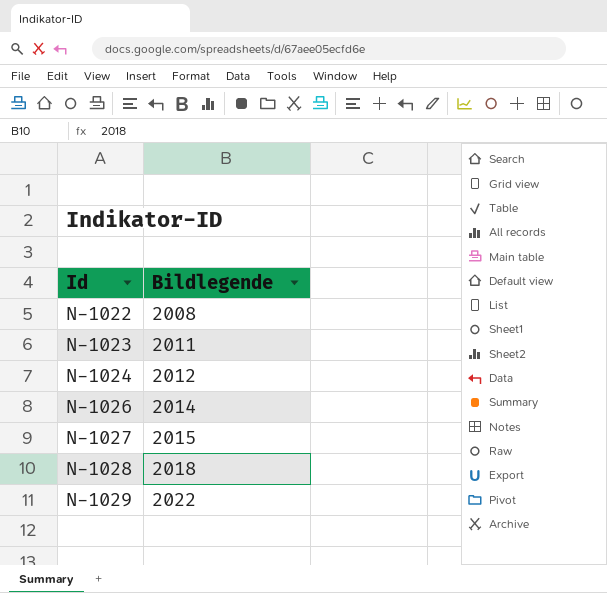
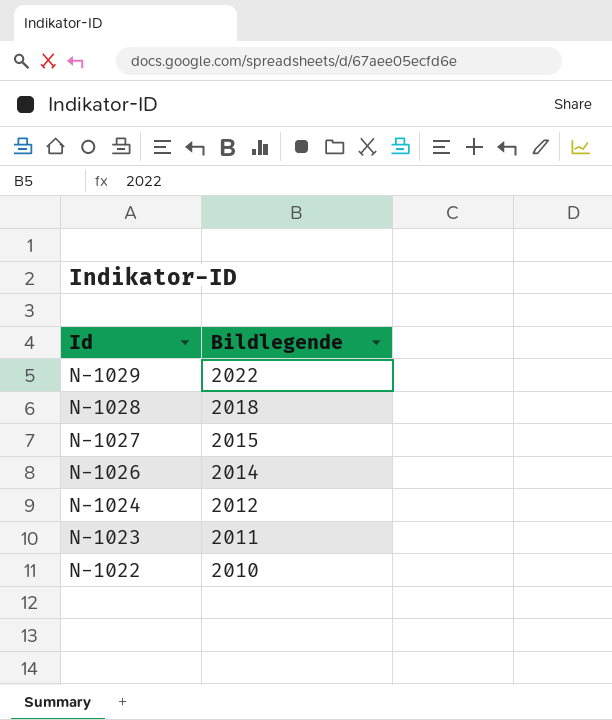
row order: Id ascending -> Id descending
N-1022 | Bildlegende: 2008 -> 2010

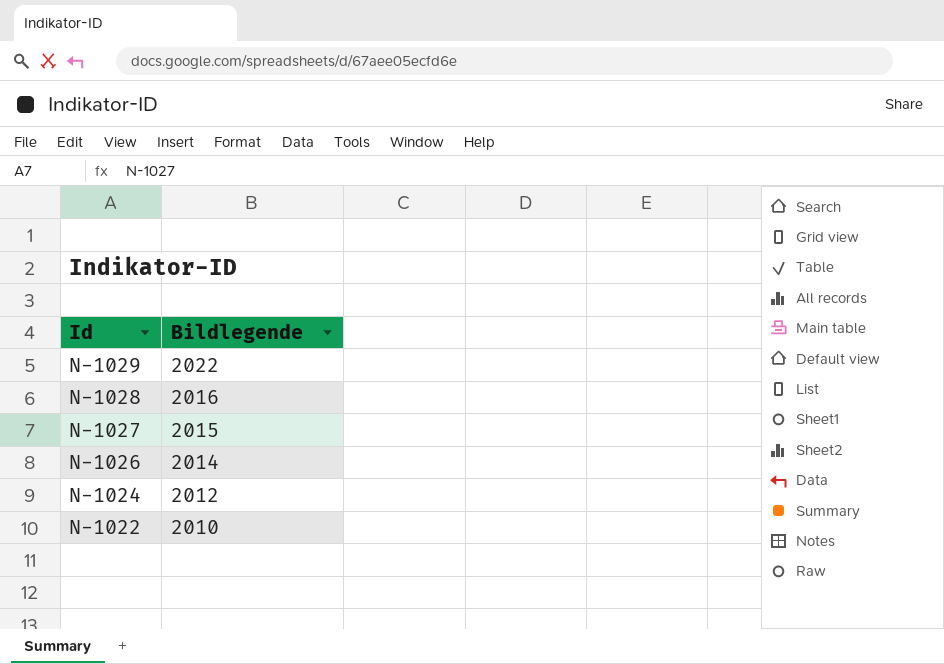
row N-1023: 2011 -> none
N-1028 | Bildlegende: 2018 -> 2016

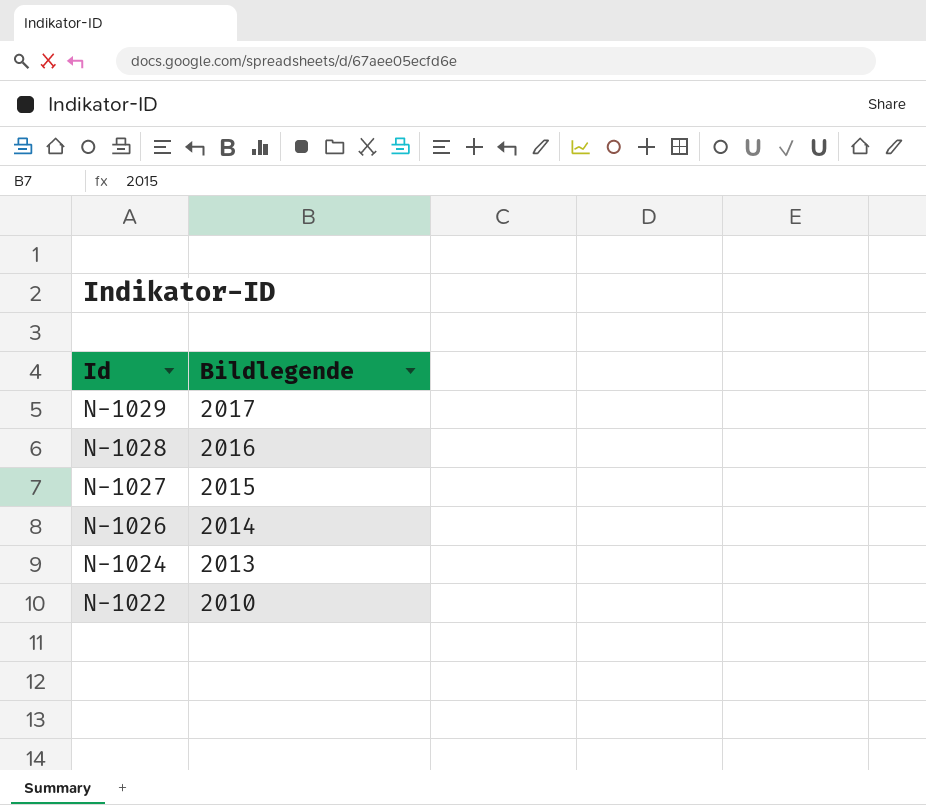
N-1029 | Bildlegende: 2022 -> 2017
N-1024 | Bildlegende: 2012 -> 2013

